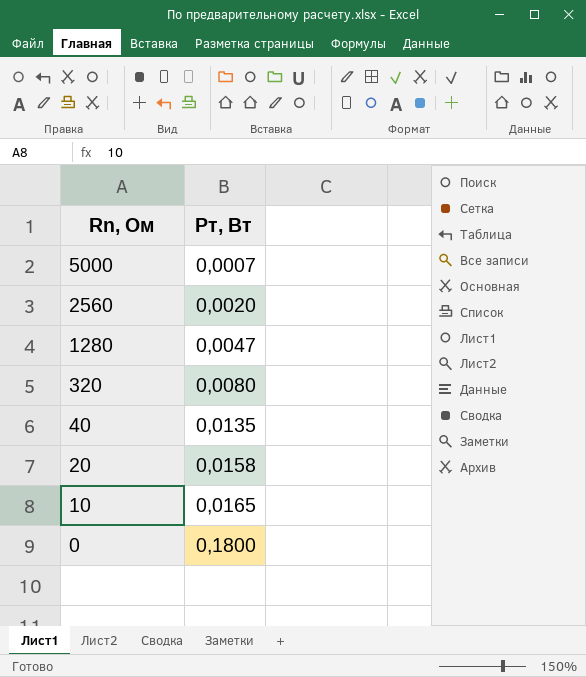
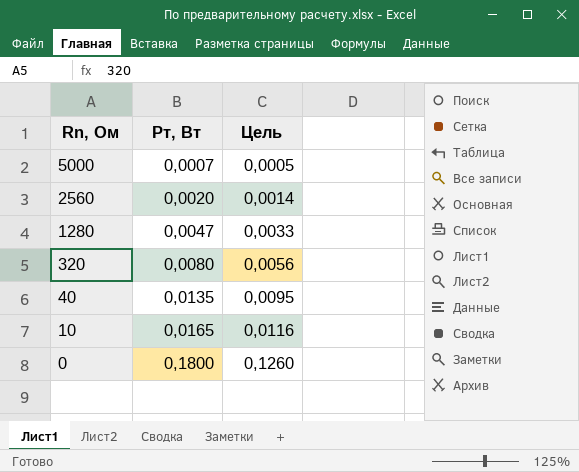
column Цель | formula: none -> [Pт, Вт] * 0,7
row 20: 0,0158 -> none

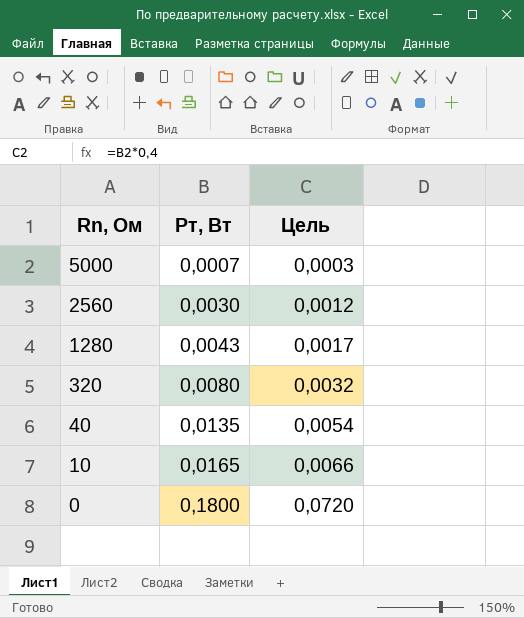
column Цель | formula: [Pт, Вт] * 0,7 -> [Pт, Вт] * 0,4
2560 | Pт, Вт: 0,0020 -> 0,0030
1280 | Pт, Вт: 0,0047 -> 0,0043

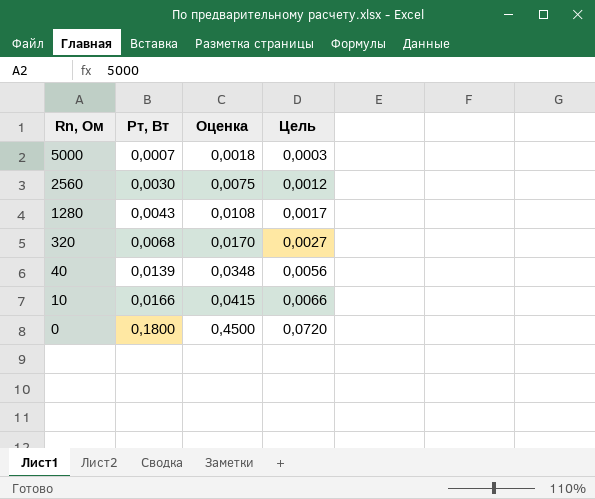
column Оценка | formula: none -> [Pт, Вт] * 2,5
320 | Pт, Вт: 0,0080 -> 0,0068
320 | Цель: 0,0032 -> 0,0027
40 | Pт, Вт: 0,0135 -> 0,0139
40 | Цель: 0,0054 -> 0,0056
10 | Pт, Вт: 0,0165 -> 0,0166

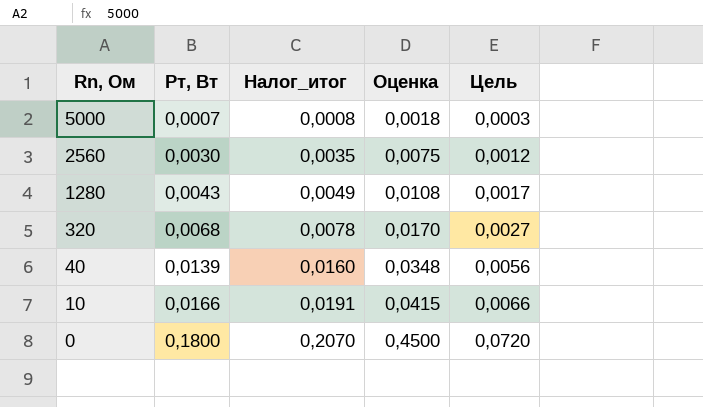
column Налог_итог | formula: none -> [Pт, Вт] * 1,15

